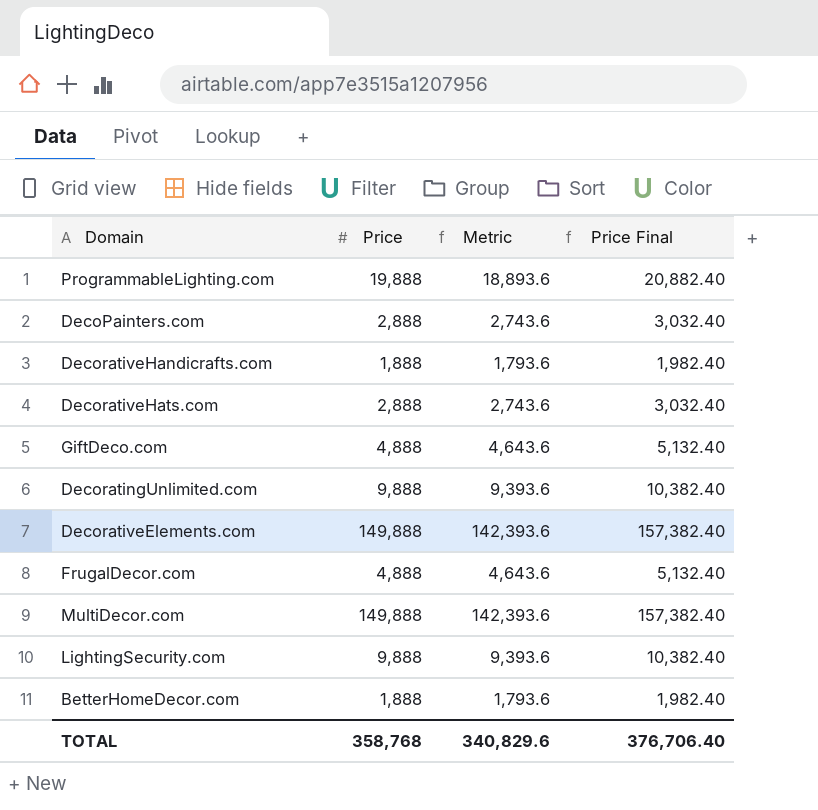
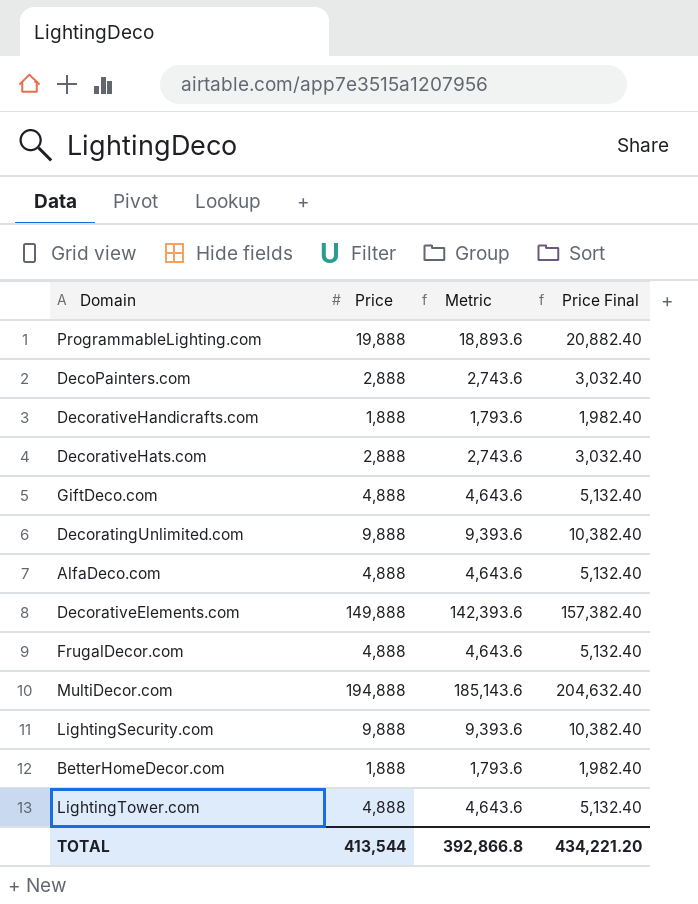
row AlfaDeco.com: none -> 4,888 | 4,643.6 | 5,132.40
MultiDecor.com | Price: 149,888 -> 194,888
MultiDecor.com | Metric: 142,393.6 -> 185,143.6
MultiDecor.com | Price Final: 157,382.40 -> 204,632.40
row LightingTower.com: none -> 4,888 | 4,643.6 | 5,132.40
TOTAL | Price: 358,768 -> 413,544
TOTAL | Metric: 340,829.6 -> 392,866.8
TOTAL | Price Final: 376,706.40 -> 434,221.20

